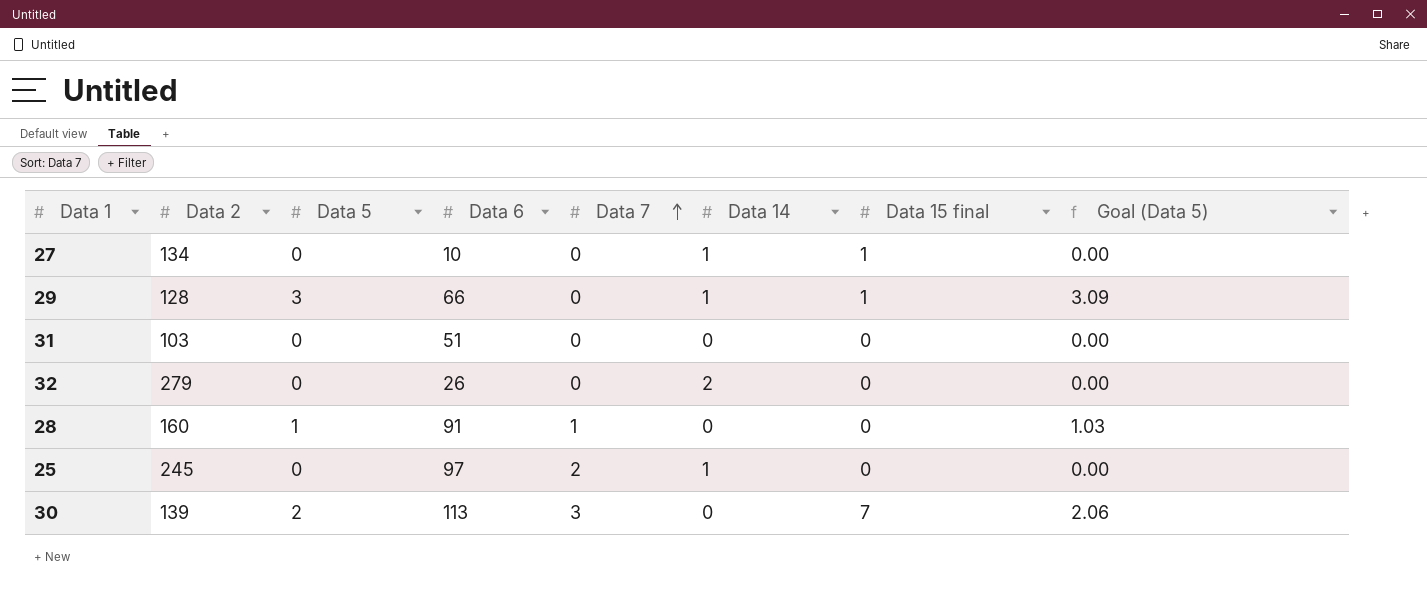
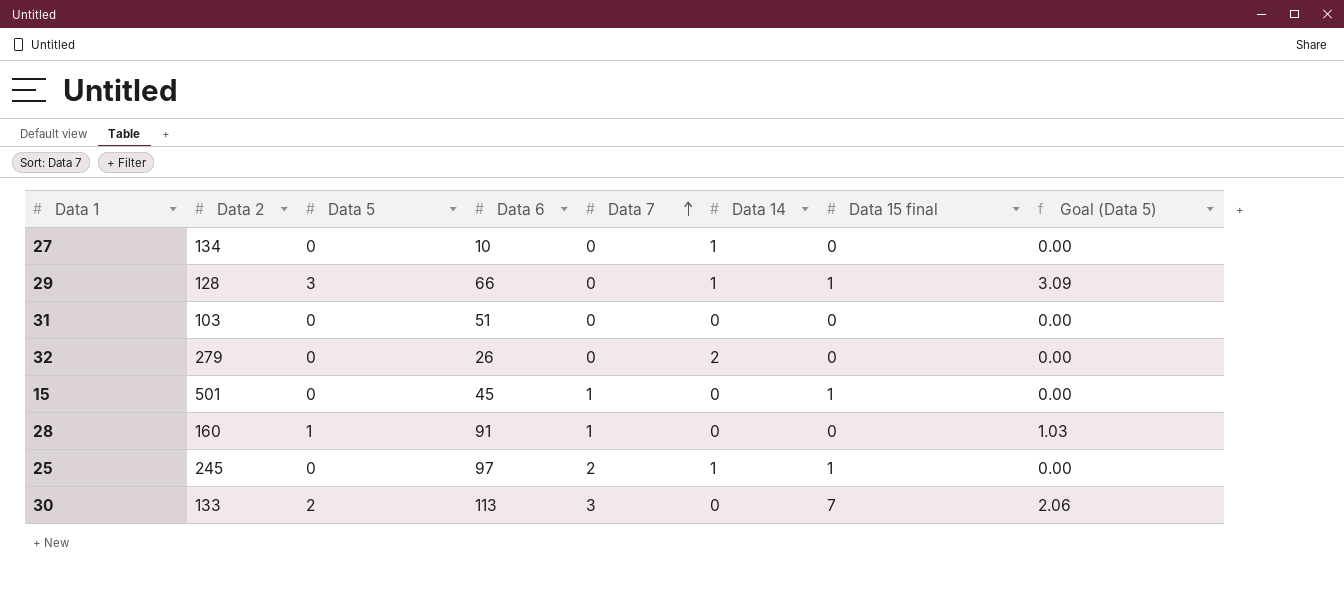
27 | Data 15 final: 1 -> 0
row 15: none -> 501 | 0 | 45 | 1 | 0 | 1 | 0.00
25 | Data 15 final: 0 -> 1
30 | Data 2: 139 -> 133

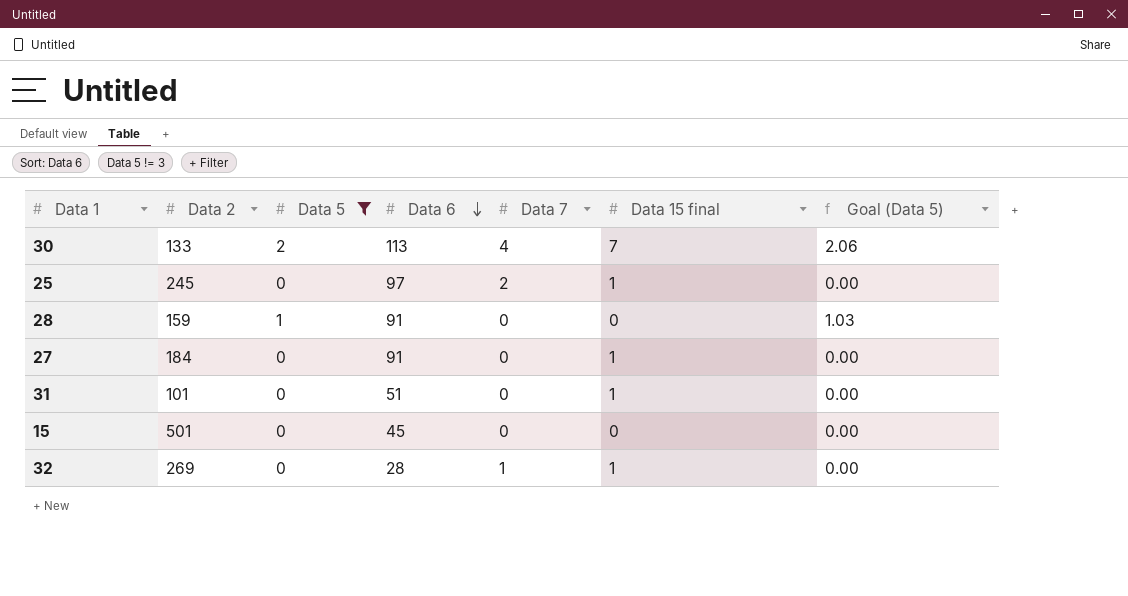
filter: none -> Data 5 != 3
row order: Data 7 ascending -> Data 6 descending
column Data 14 | position: 6 -> none
30 | Data 7: 3 -> 4
28 | Data 2: 160 -> 159
28 | Data 7: 1 -> 0
27 | Data 2: 134 -> 184
27 | Data 6: 10 -> 91
27 | Data 15 final: 0 -> 1
31 | Data 2: 103 -> 101
31 | Data 15 final: 0 -> 1
15 | Data 7: 1 -> 0
15 | Data 15 final: 1 -> 0
32 | Data 2: 279 -> 269
32 | Data 6: 26 -> 28
32 | Data 7: 0 -> 1
32 | Data 15 final: 0 -> 1

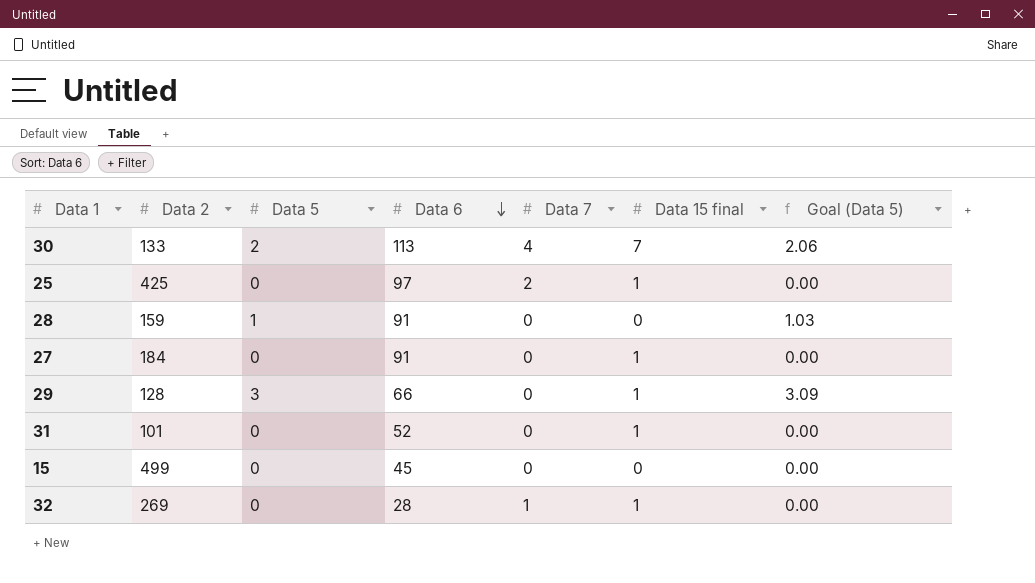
filter: Data 5 != 3 -> none
25 | Data 2: 245 -> 425
31 | Data 6: 51 -> 52
15 | Data 2: 501 -> 499

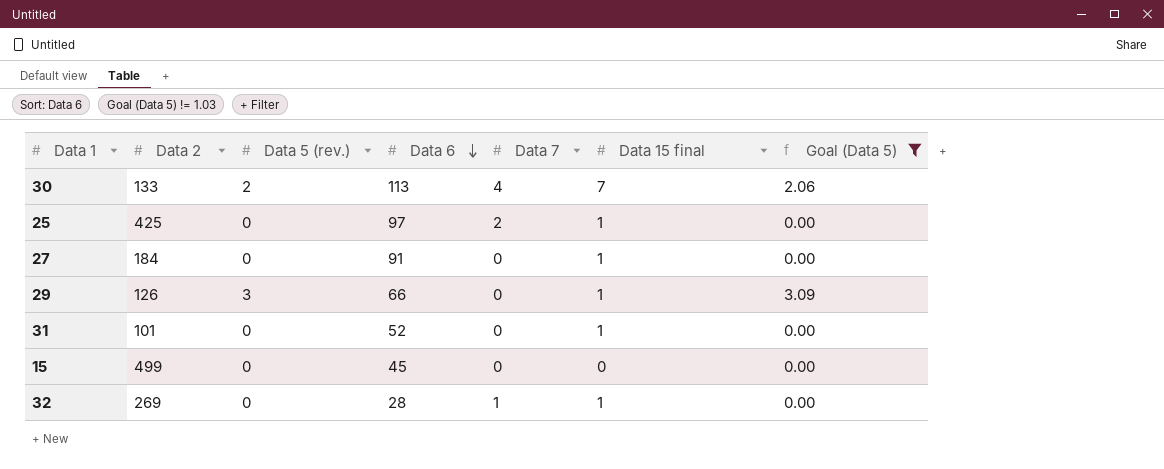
filter: none -> Goal (Data 5) != 1.03
column name: Data 5 -> Data 5 (rev.)
29 | Data 2: 128 -> 126

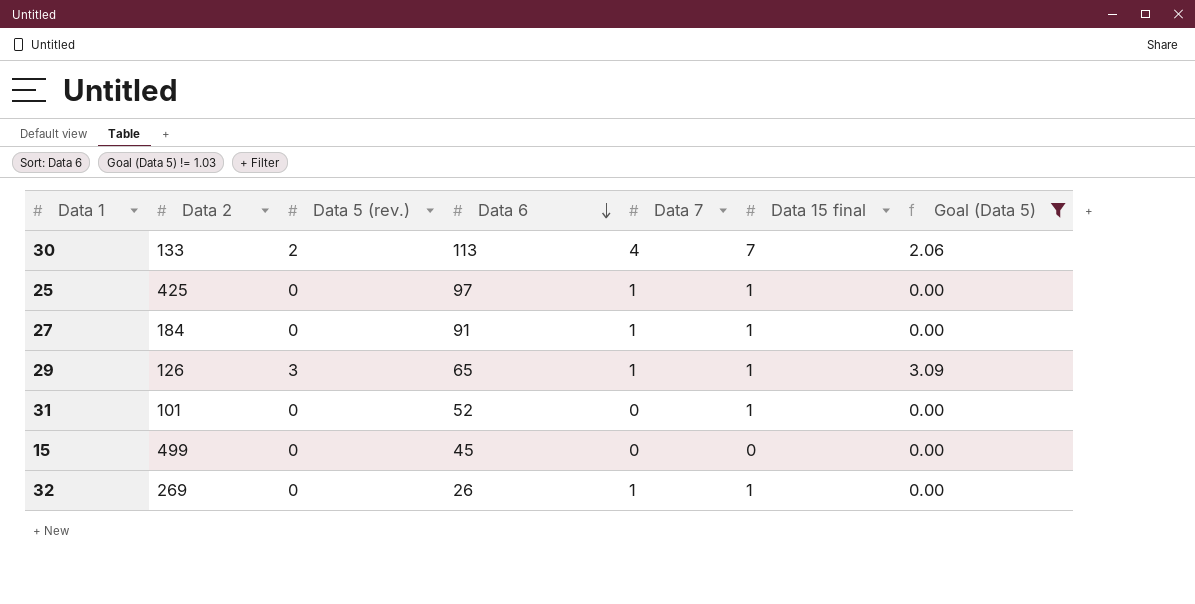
25 | Data 7: 2 -> 1
27 | Data 7: 0 -> 1
29 | Data 6: 66 -> 65
29 | Data 7: 0 -> 1
32 | Data 6: 28 -> 26

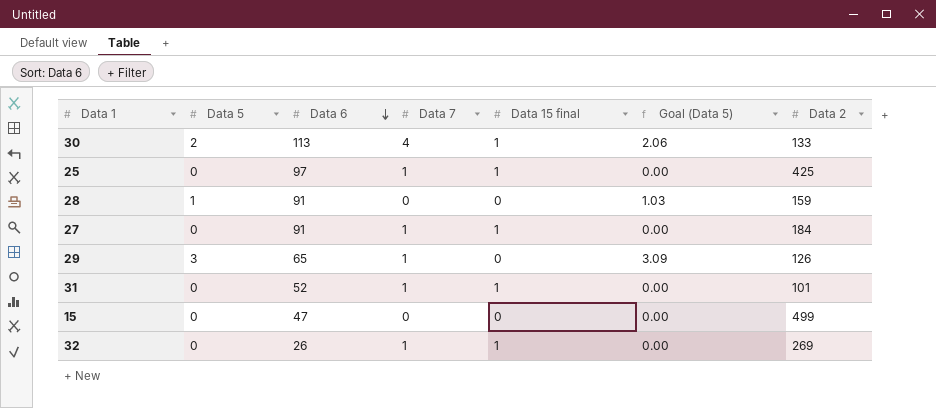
filter: Goal (Data 5) != 1.03 -> none
column name: Data 5 (rev.) -> Data 5
column Data 2 | position: 2 -> 7
30 | Data 15 final: 7 -> 1
29 | Data 15 final: 1 -> 0
31 | Data 7: 0 -> 1
15 | Data 6: 45 -> 47

